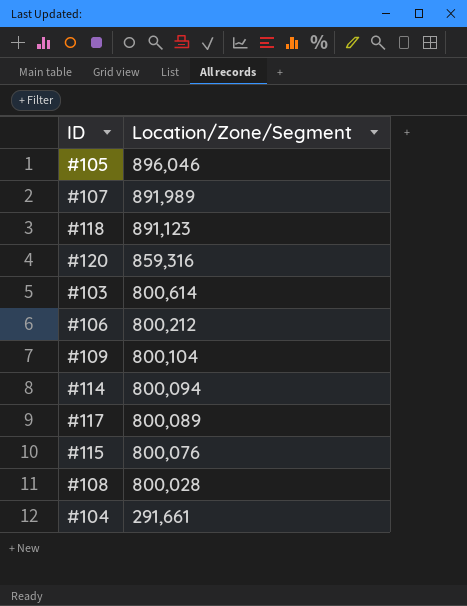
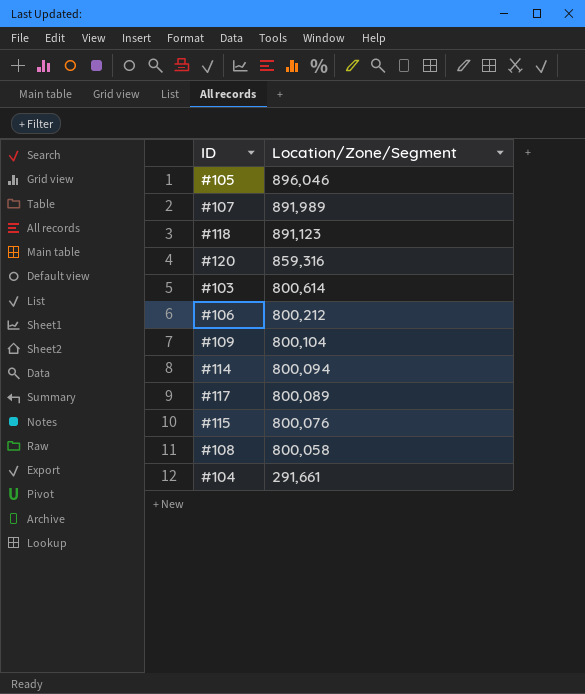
#108 | Location/Zone/Segment: 800,028 -> 800,058

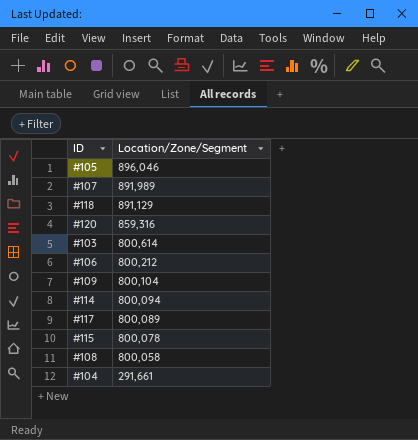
#118 | Location/Zone/Segment: 891,123 -> 891,129
#115 | Location/Zone/Segment: 800,076 -> 800,078

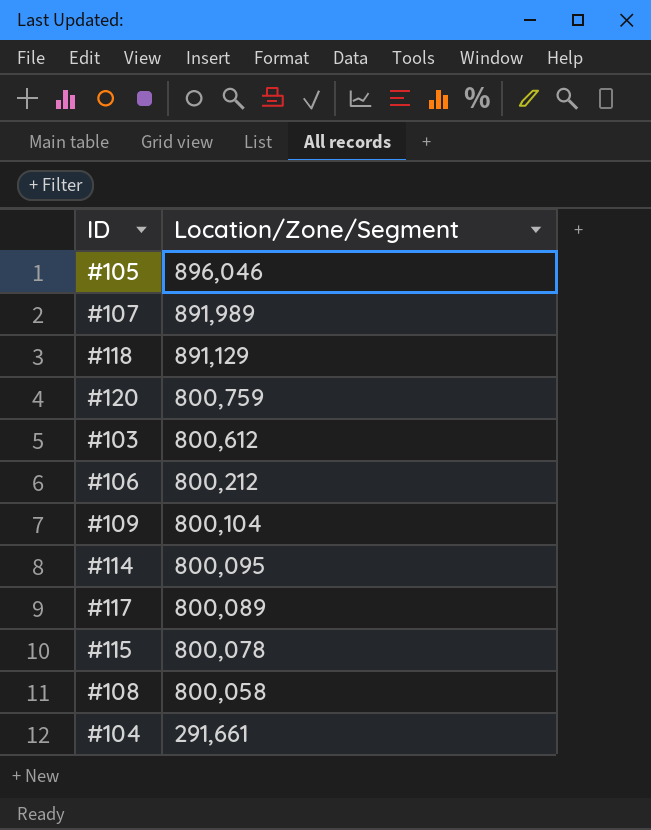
#120 | Location/Zone/Segment: 859,316 -> 800,759
#103 | Location/Zone/Segment: 800,614 -> 800,612
#114 | Location/Zone/Segment: 800,094 -> 800,095

